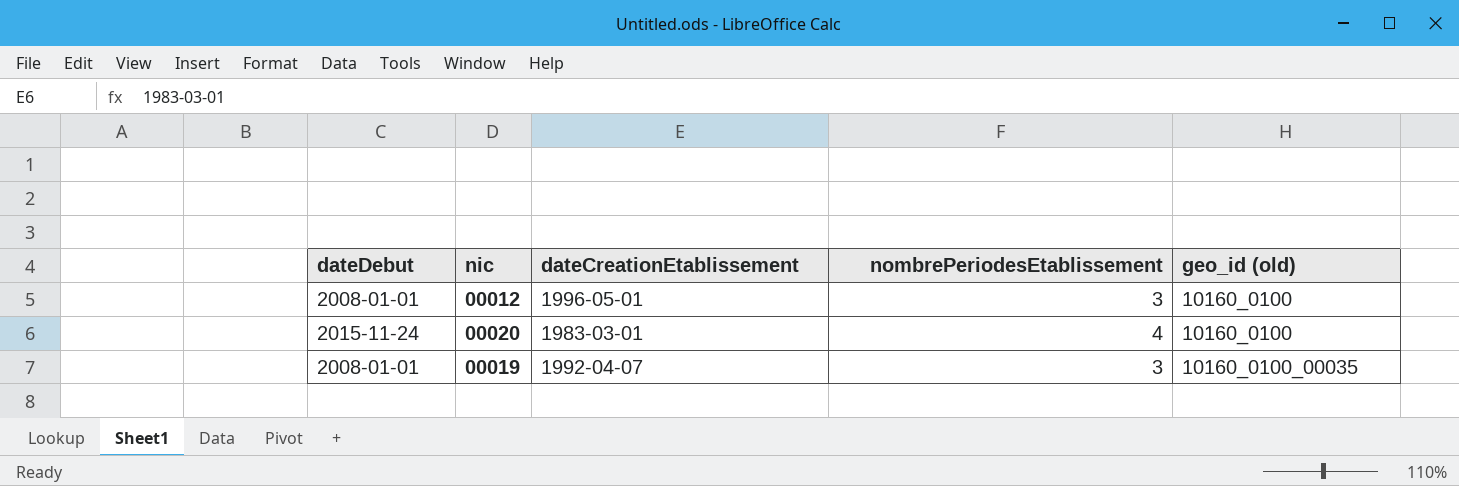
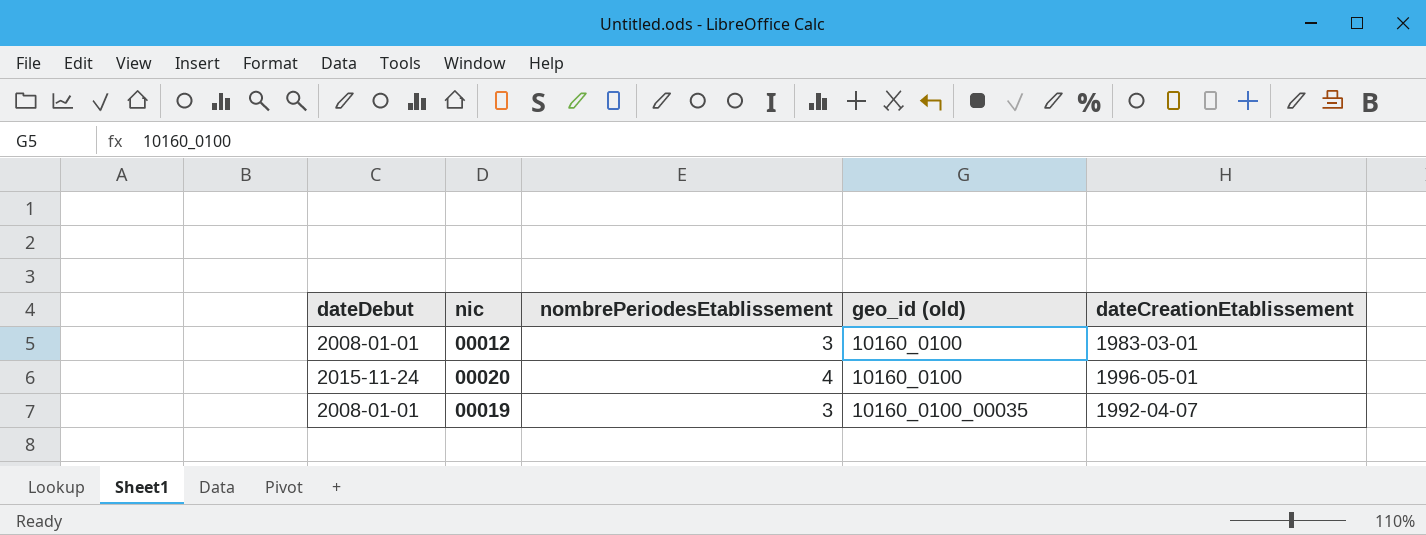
column dateCreationEtablissement | position: 3 -> 5
00012 | dateCreationEtablissement: 1996-05-01 -> 1983-03-01
00020 | dateCreationEtablissement: 1983-03-01 -> 1996-05-01

